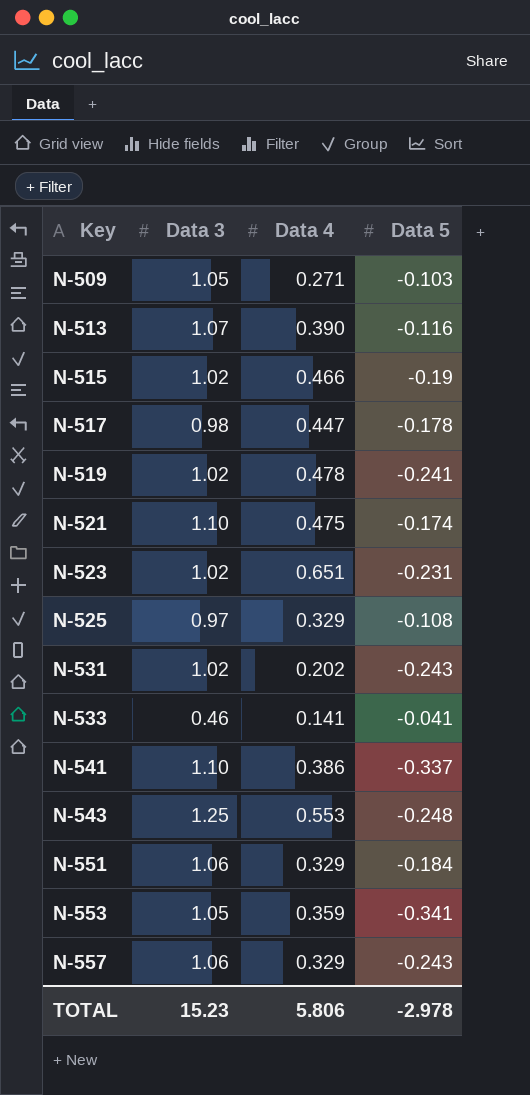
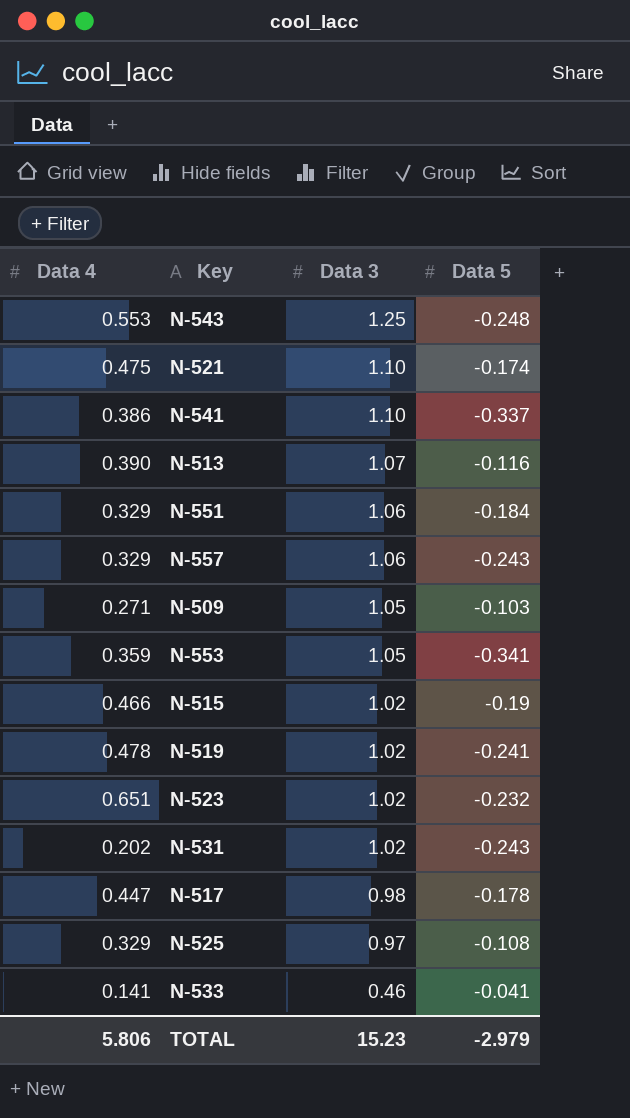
row order: Key ascending -> Data 3 descending
column Data 4 | position: 3 -> 1
N-523 | Data 5: -0.231 -> -0.232
TOTAL | Data 5: -2.978 -> -2.979

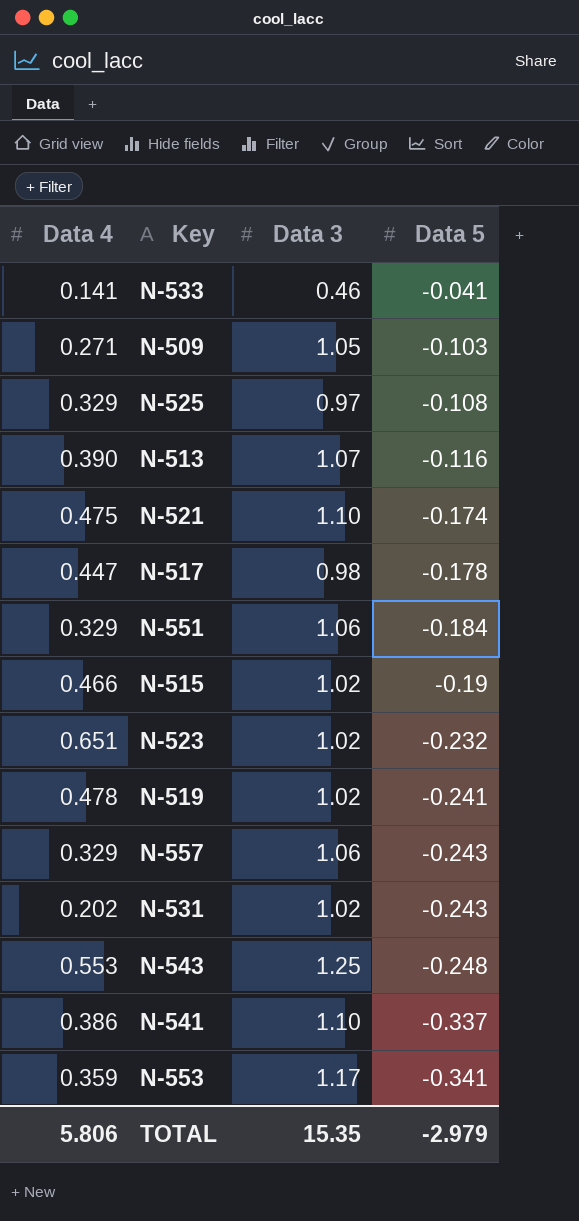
row order: Data 3 descending -> Data 5 descending
N-553 | Data 3: 1.05 -> 1.17
TOTAL | Data 3: 15.23 -> 15.35

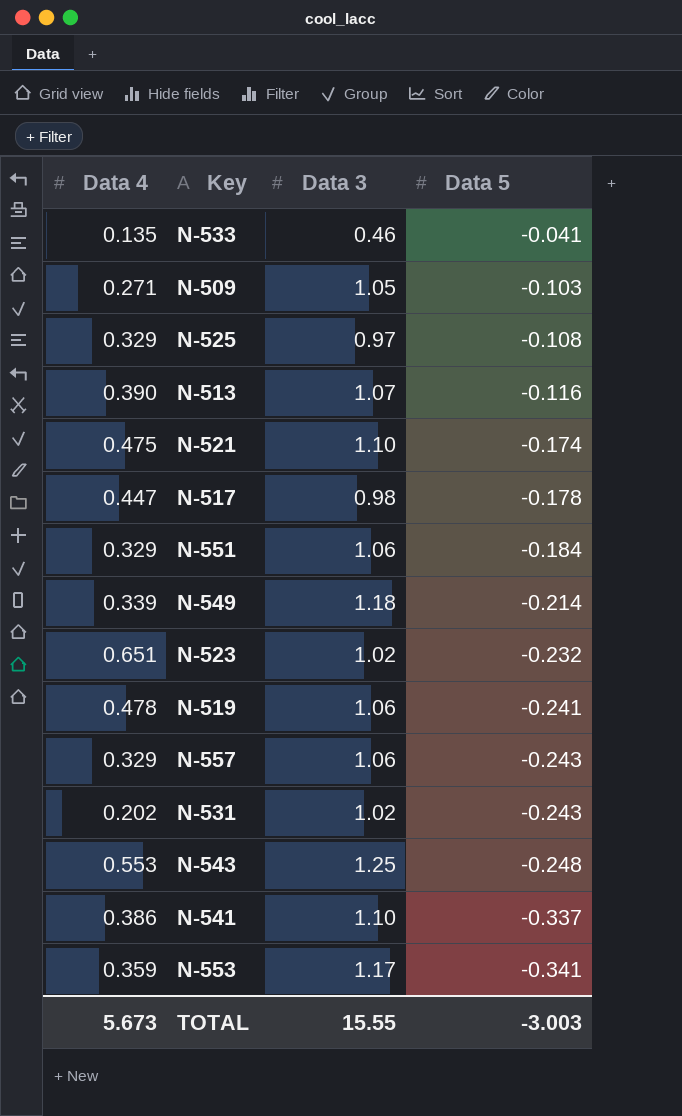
row N-515: 0.466 | 1.02 | -0.19 -> none
N-533 | Data 4: 0.141 -> 0.135
row N-549: none -> 0.339 | 1.18 | -0.214
N-519 | Data 3: 1.02 -> 1.06
TOTAL | Data 4: 5.806 -> 5.673
TOTAL | Data 3: 15.35 -> 15.55
TOTAL | Data 5: -2.979 -> -3.003

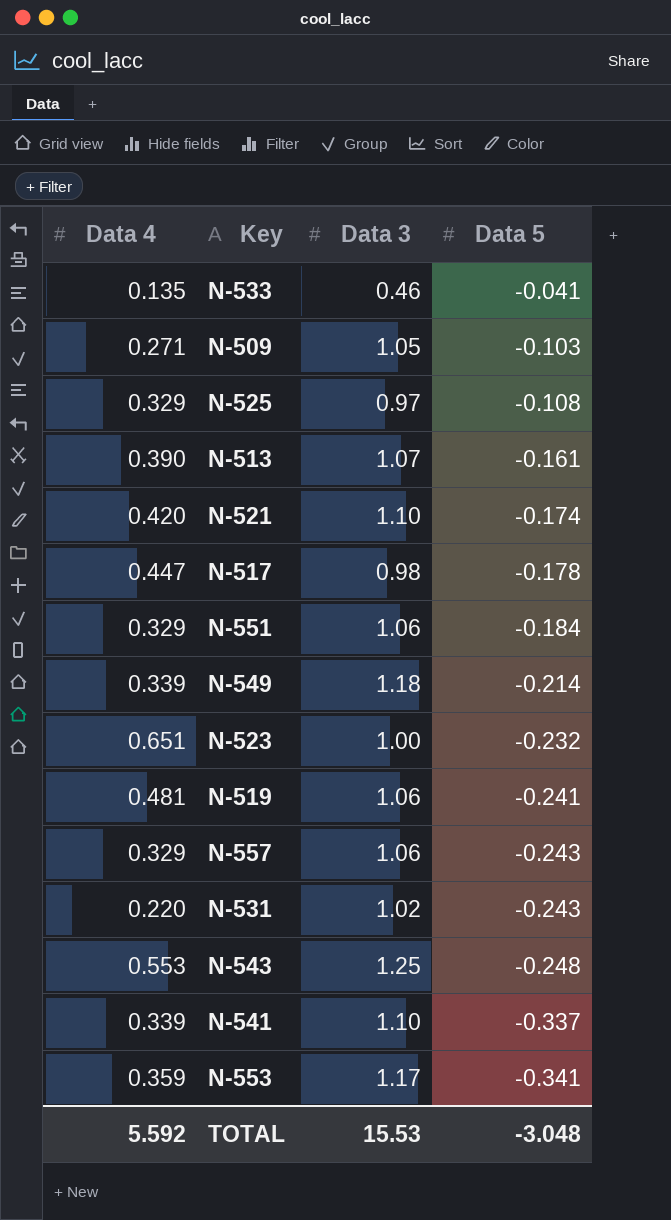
N-513 | Data 5: -0.116 -> -0.161
N-521 | Data 4: 0.475 -> 0.420
N-523 | Data 3: 1.02 -> 1.00
N-519 | Data 4: 0.478 -> 0.481
N-531 | Data 4: 0.202 -> 0.220
N-541 | Data 4: 0.386 -> 0.339
TOTAL | Data 4: 5.673 -> 5.592
TOTAL | Data 3: 15.55 -> 15.53
TOTAL | Data 5: -3.003 -> -3.048

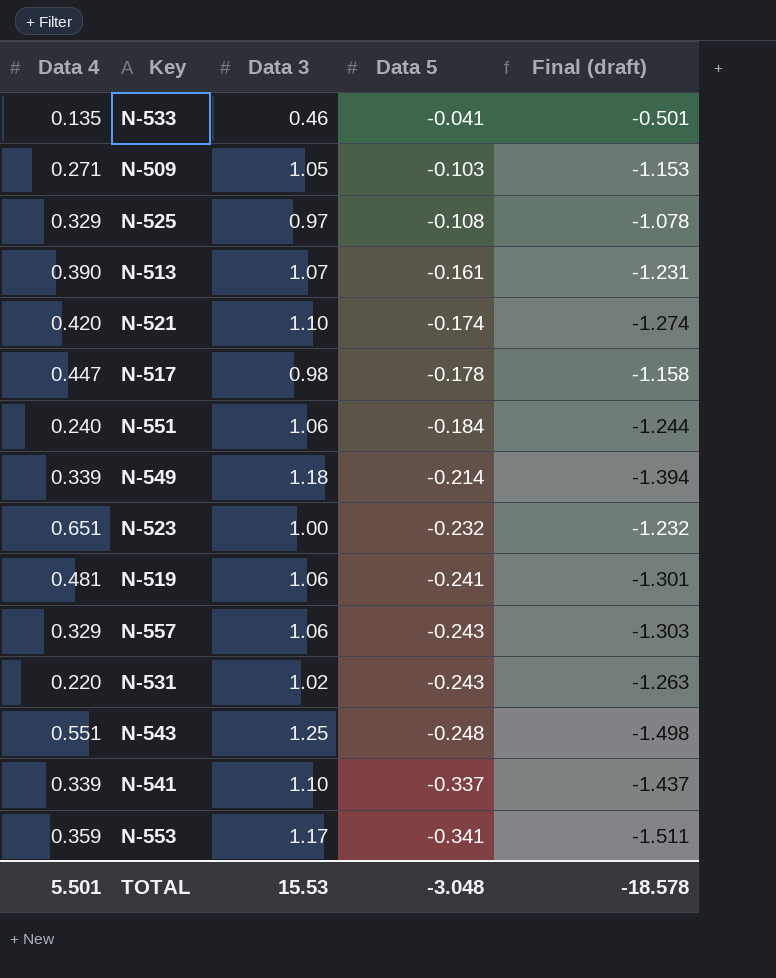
column Final (draft) | formula: none -> [Data 5] - [Data 3]
N-551 | Data 4: 0.329 -> 0.240
N-543 | Data 4: 0.553 -> 0.551
TOTAL | Data 4: 5.592 -> 5.501

